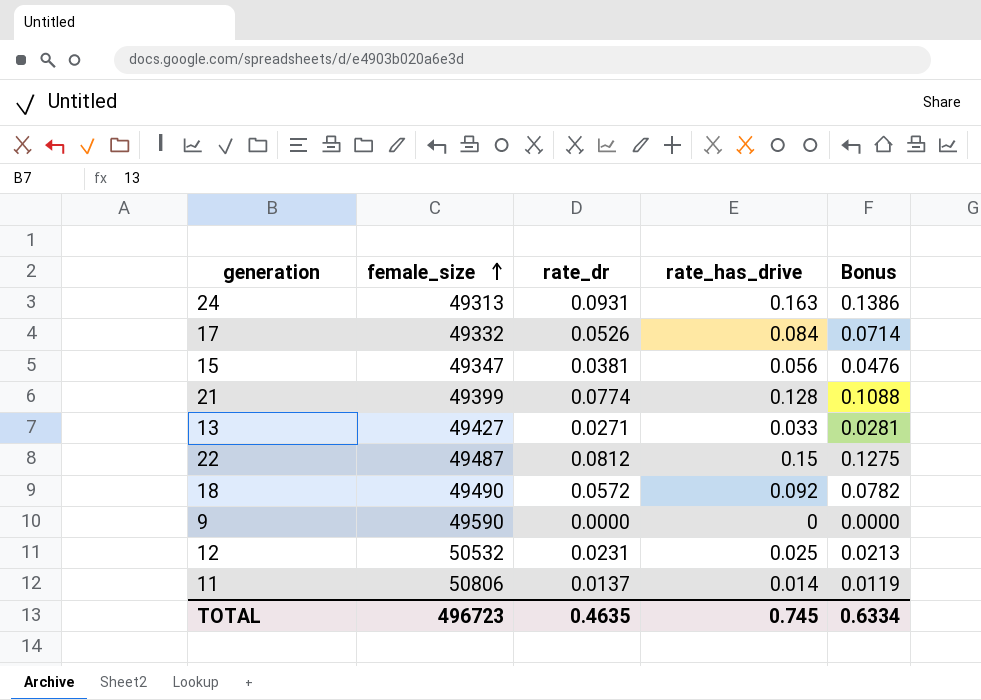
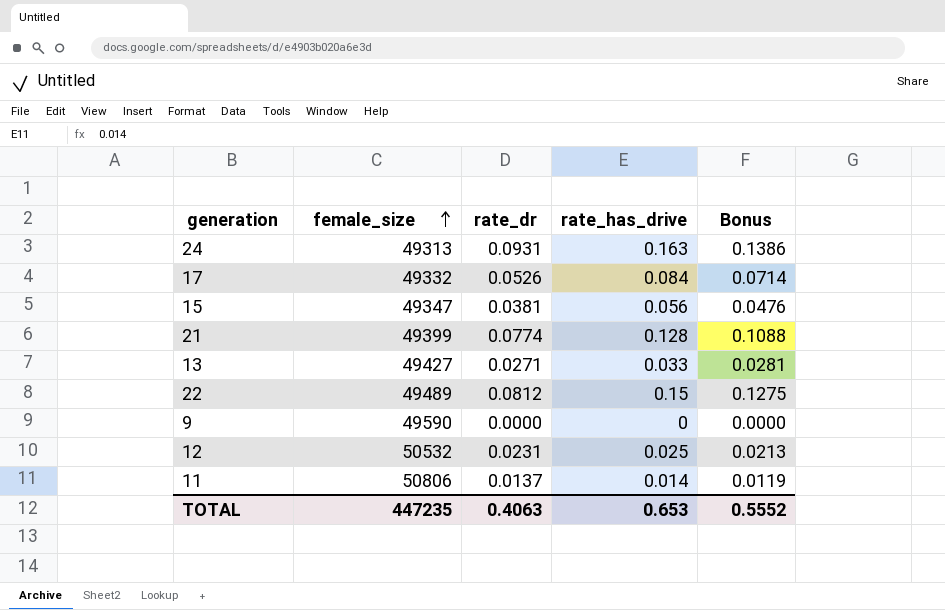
row 18: 49490 | 0.0572 | 0.092 | 0.0782 -> none
22 | female_size: 49487 -> 49489
TOTAL | female_size: 496723 -> 447235
TOTAL | rate_dr: 0.4635 -> 0.4063
TOTAL | rate_has_drive: 0.745 -> 0.653
TOTAL | Bonus: 0.6334 -> 0.5552

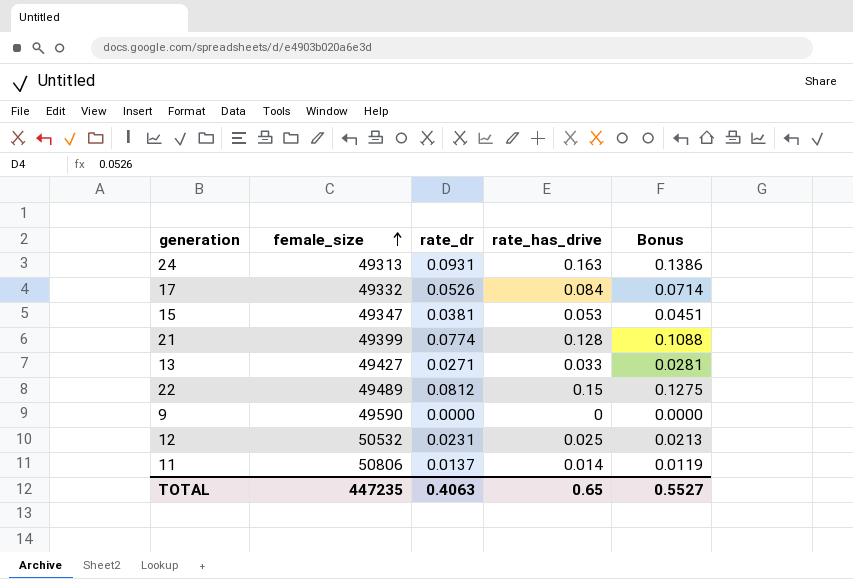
15 | rate_has_drive: 0.056 -> 0.053
15 | Bonus: 0.0476 -> 0.0451
TOTAL | rate_has_drive: 0.653 -> 0.65
TOTAL | Bonus: 0.5552 -> 0.5527

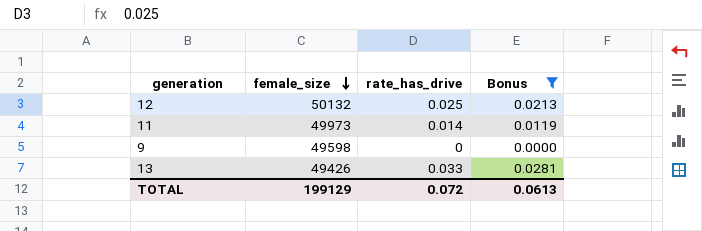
filter: none -> Bonus <= 0.0281
row order: female_size ascending -> female_size descending
column rate_dr | position: 3 -> none
12 | female_size: 50532 -> 50132
11 | female_size: 50806 -> 49973
9 | female_size: 49590 -> 49598
13 | female_size: 49427 -> 49426
TOTAL | female_size: 447235 -> 199129
TOTAL | rate_has_drive: 0.65 -> 0.072
TOTAL | Bonus: 0.5527 -> 0.0613

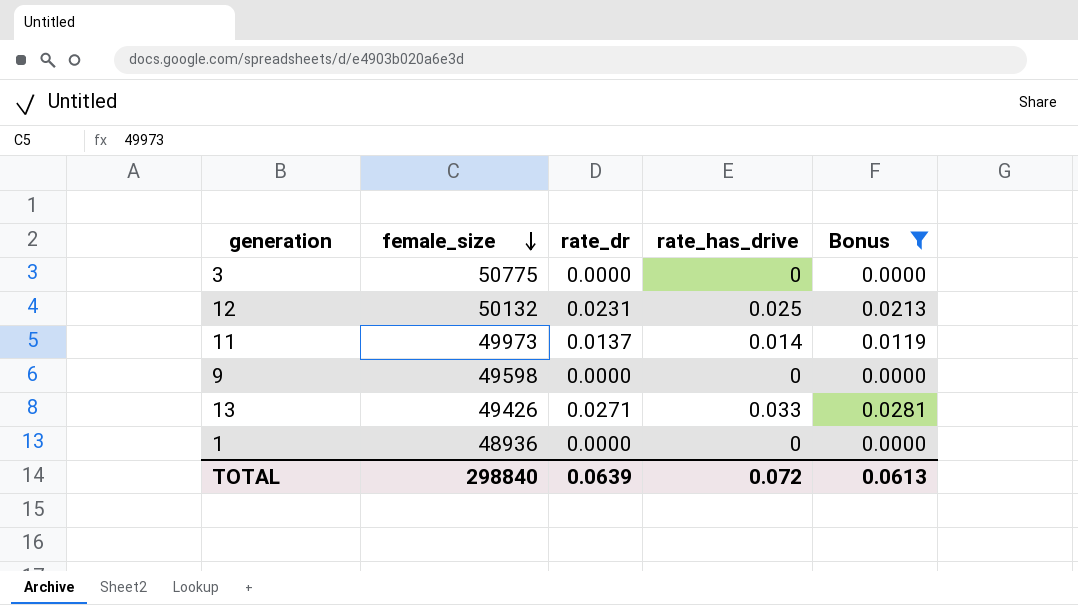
column rate_dr | position: none -> 3
row 3: none -> 50775 | 0.0000 | 0 | 0.0000
row 1: none -> 48936 | 0.0000 | 0 | 0.0000
TOTAL | female_size: 199129 -> 298840

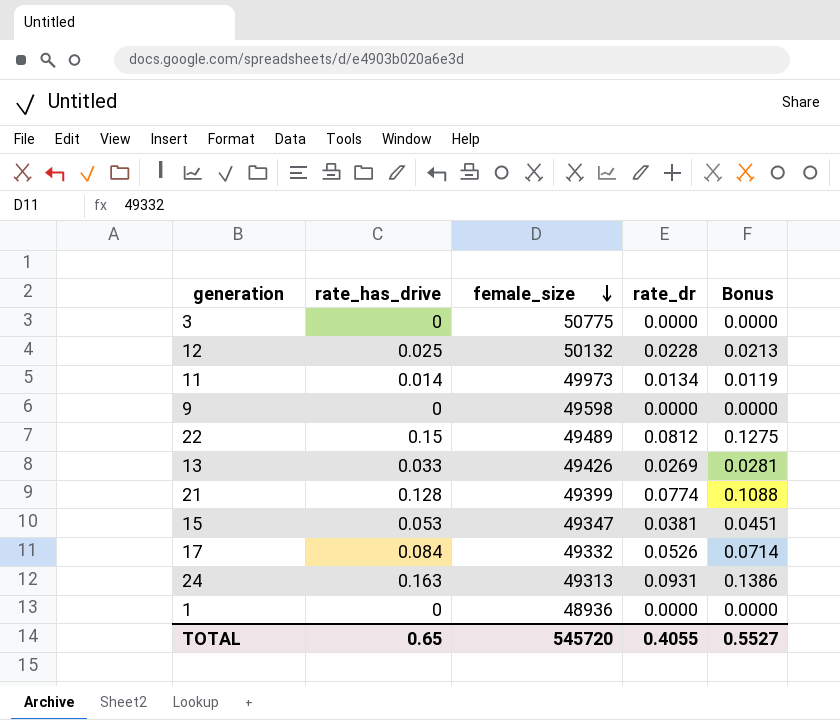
filter: Bonus <= 0.0281 -> none
column rate_has_drive | position: 4 -> 2
12 | rate_dr: 0.0231 -> 0.0228
11 | rate_dr: 0.0137 -> 0.0134
13 | rate_dr: 0.0271 -> 0.0269
TOTAL | rate_has_drive: 0.072 -> 0.65
TOTAL | female_size: 298840 -> 545720
TOTAL | rate_dr: 0.0639 -> 0.4055
TOTAL | Bonus: 0.0613 -> 0.5527

